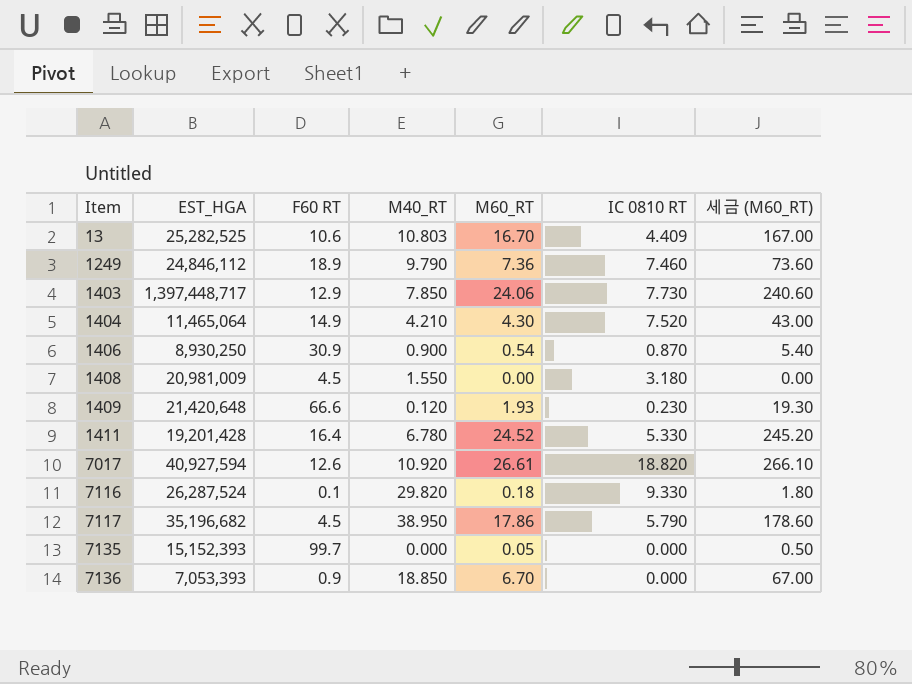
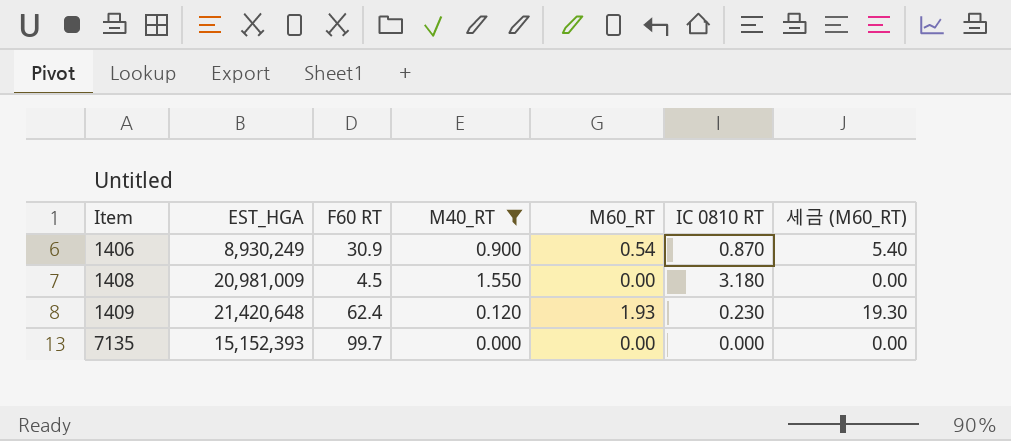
filter: none -> M40_RT <= 1.550
1406 | EST_HGA: 8,930,250 -> 8,930,249
1409 | F60 RT: 66.6 -> 62.4
7135 | M60_RT: 0.05 -> 0.00
7135 | 세금 (M60_RT): 0.50 -> 0.00

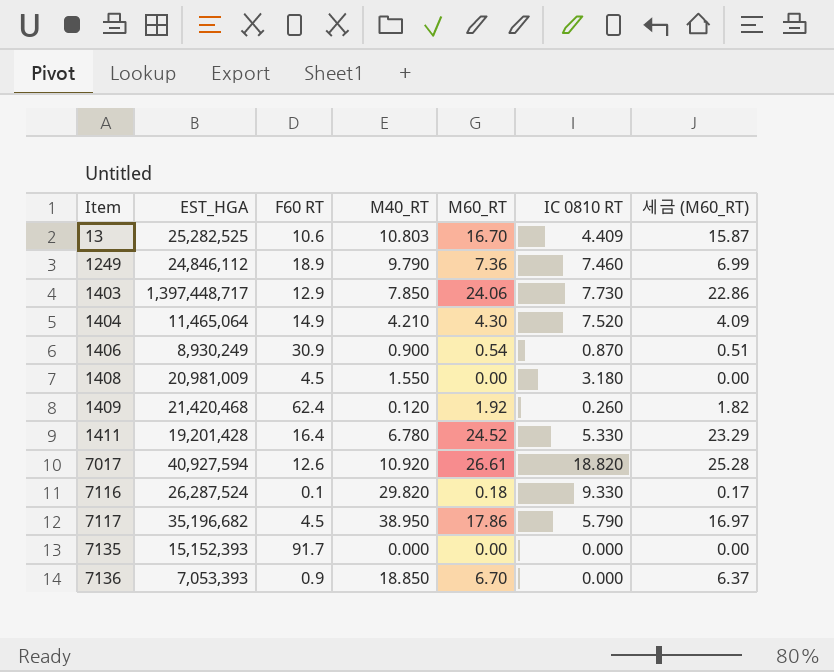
filter: M40_RT <= 1.550 -> none
column 세금 (M60_RT) | formula: [M60_RT] * 10 -> [M60_RT] * 0.95
1409 | EST_HGA: 21,420,648 -> 21,420,468
1409 | M60_RT: 1.93 -> 1.92
1409 | IC 0810 RT: 0.230 -> 0.260
7135 | F60 RT: 99.7 -> 91.7

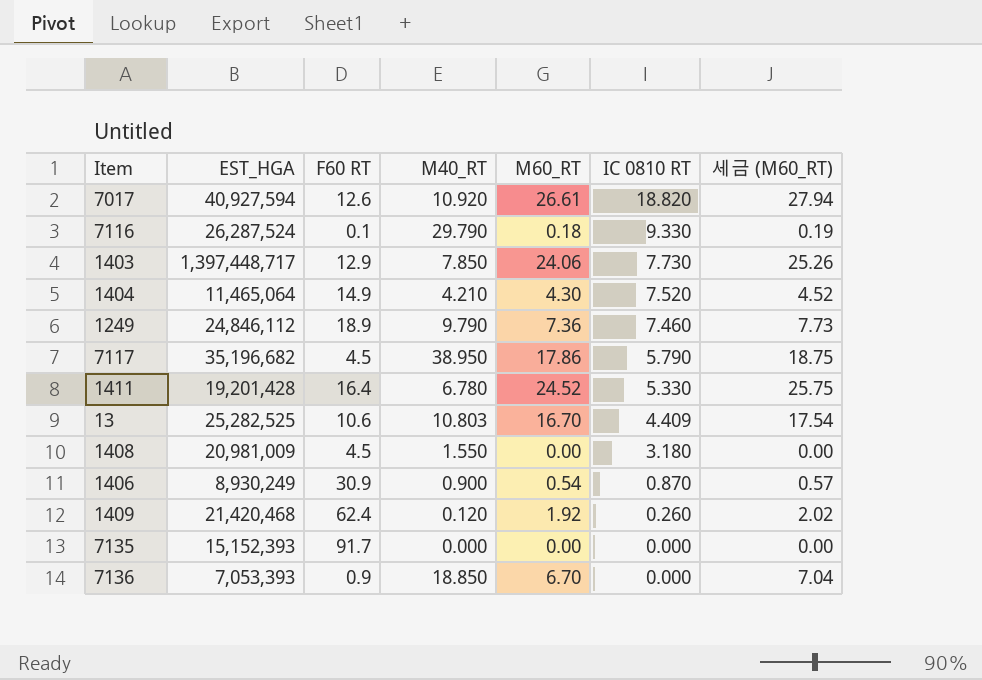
row order: Item ascending -> IC 0810 RT descending
column 세금 (M60_RT) | formula: [M60_RT] * 0.95 -> [M60_RT] * 1.05
7116 | M40_RT: 29.820 -> 29.790

